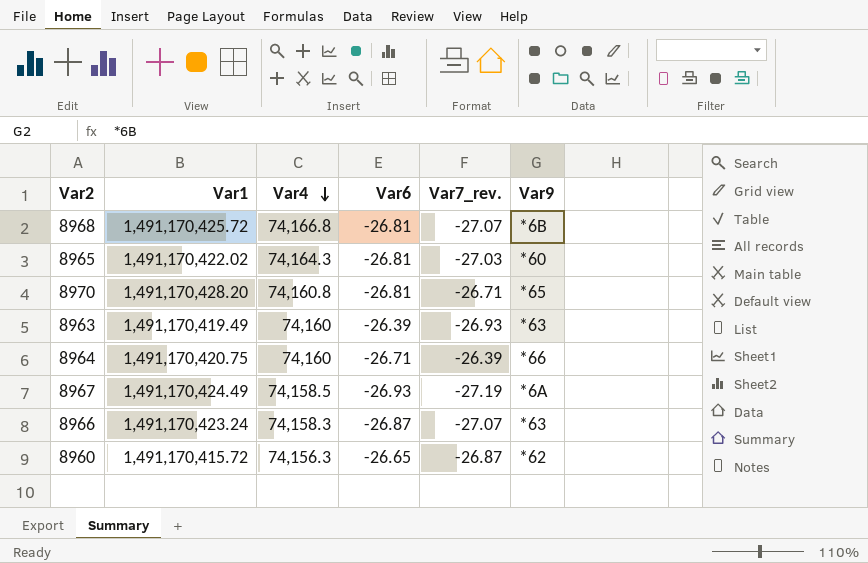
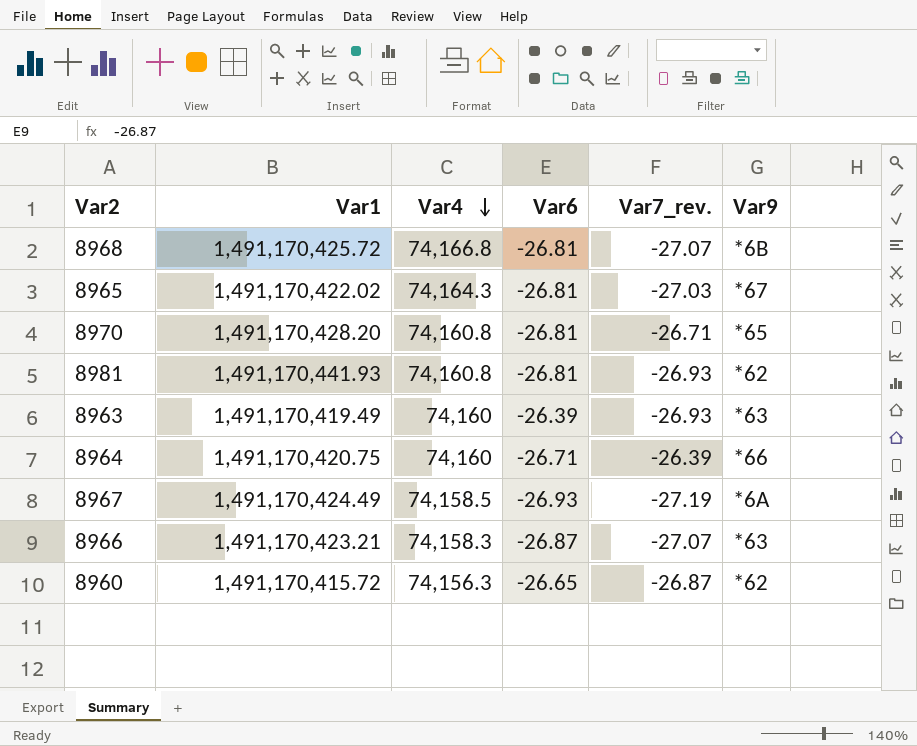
8965 | Var9: *60 -> *67
row 8981: none -> 1,491,170,441.93 | 74,160.8 | -26.81 | -26.93 | *62
8966 | Var1: 1,491,170,423.24 -> 1,491,170,423.21

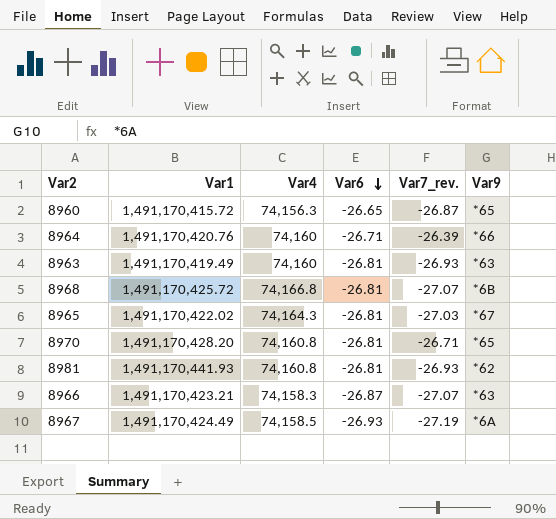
row order: Var4 descending -> Var6 descending
8960 | Var9: *62 -> *65
8964 | Var1: 1,491,170,420.75 -> 1,491,170,420.76
8963 | Var6: -26.39 -> -26.81

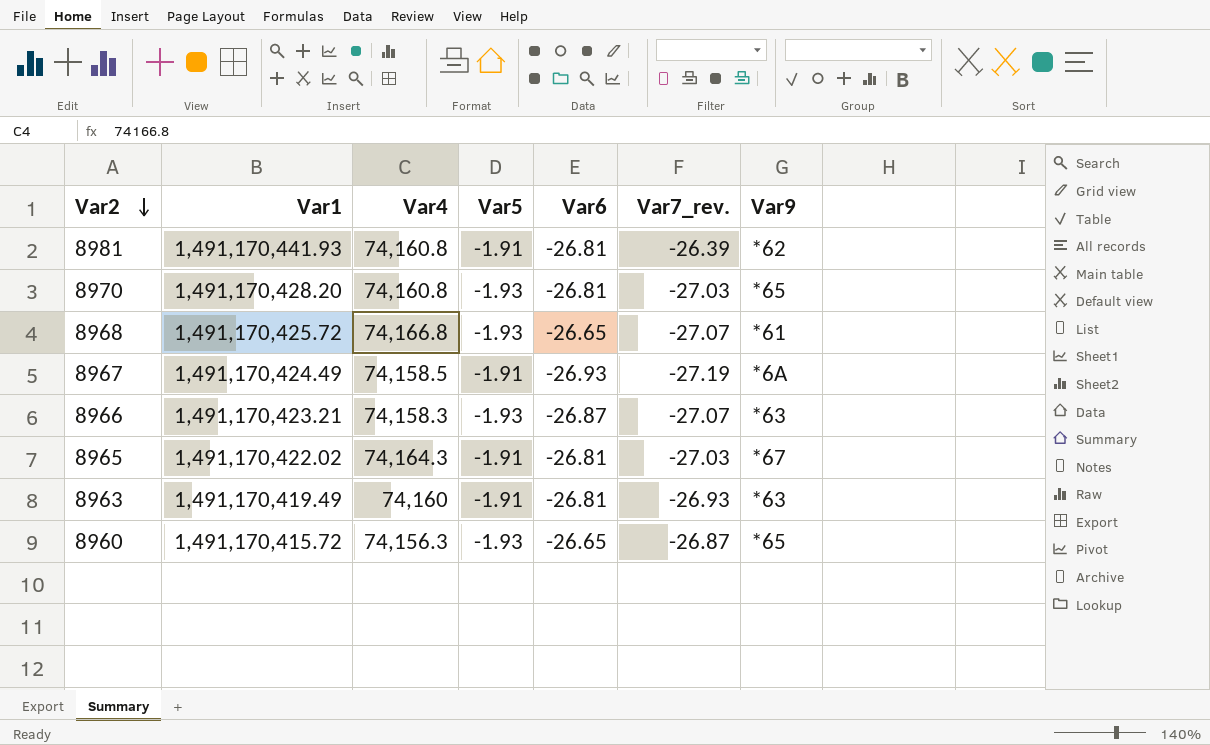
row order: Var6 descending -> Var2 descending
column Var5 | position: none -> 4
row 8964: 1,491,170,420.76 | 74,160 | -26.71 | -26.39 | *66 -> none
8981 | Var7_rev.: -26.93 -> -26.39
8970 | Var7_rev.: -26.71 -> -27.03
8968 | Var6: -26.81 -> -26.65
8968 | Var9: *6B -> *61

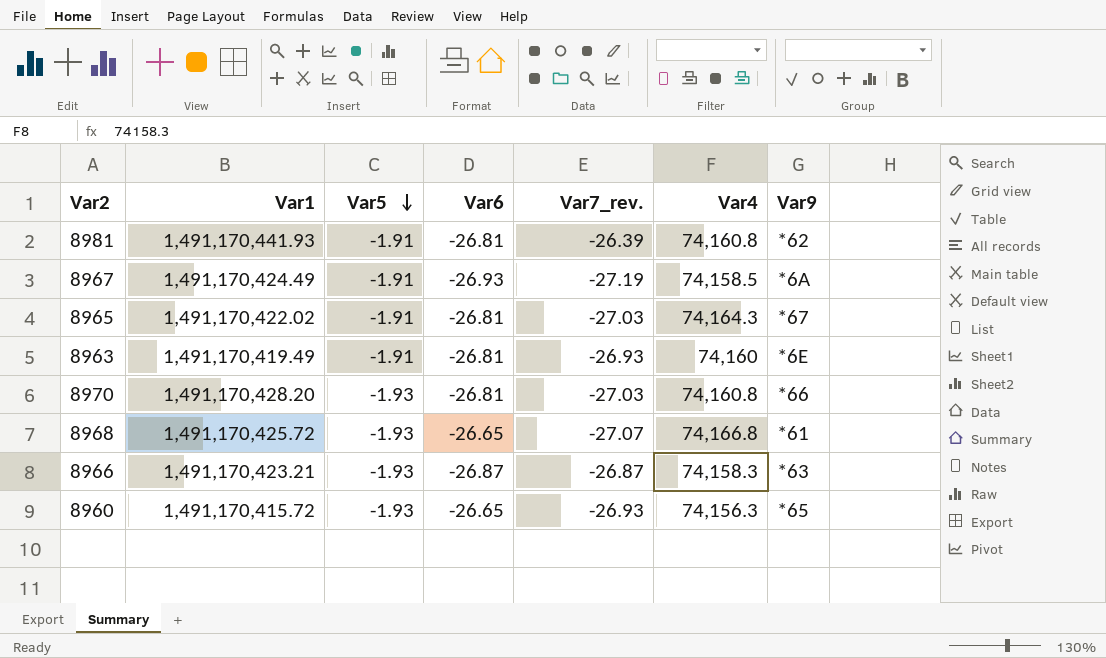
row order: Var2 descending -> Var5 descending
column Var4 | position: 3 -> 6
8963 | Var9: *63 -> *6E
8970 | Var9: *65 -> *66
8966 | Var7_rev.: -27.07 -> -26.87
8960 | Var7_rev.: -26.87 -> -26.93

